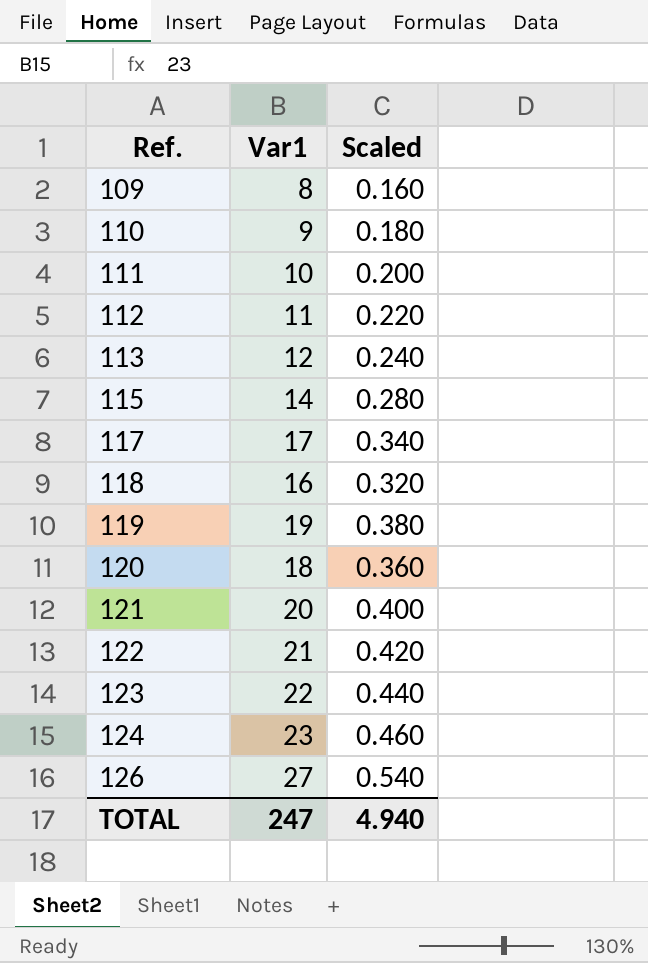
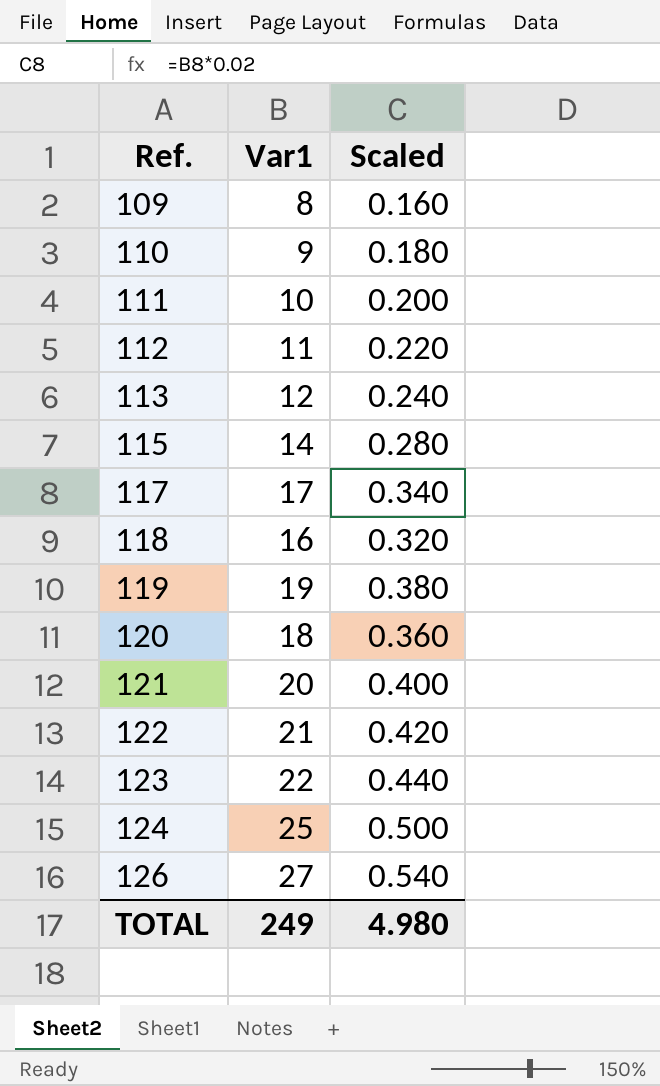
124 | Var1: 23 -> 25
124 | Scaled: 0.460 -> 0.500
TOTAL | Var1: 247 -> 249
TOTAL | Scaled: 4.940 -> 4.980

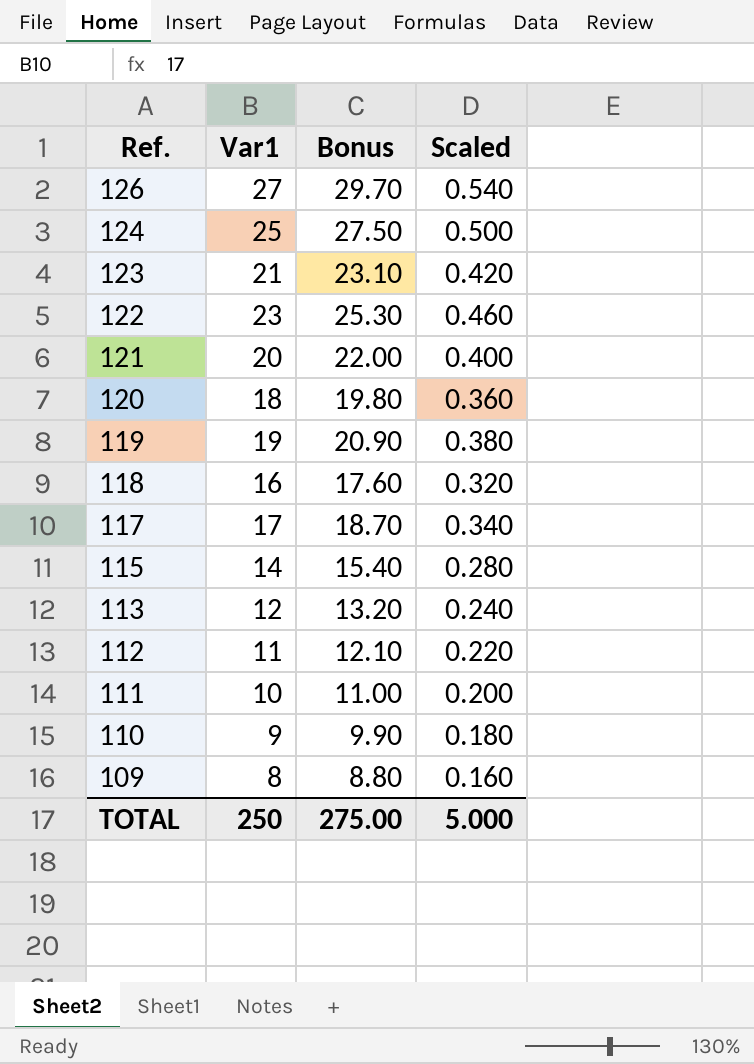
row order: Ref. ascending -> Ref. descending
column Bonus | formula: none -> [Var1] * 1.1
123 | Var1: 22 -> 21
123 | Scaled: 0.440 -> 0.420
122 | Var1: 21 -> 23
122 | Scaled: 0.420 -> 0.460
TOTAL | Var1: 249 -> 250
TOTAL | Scaled: 4.980 -> 5.000

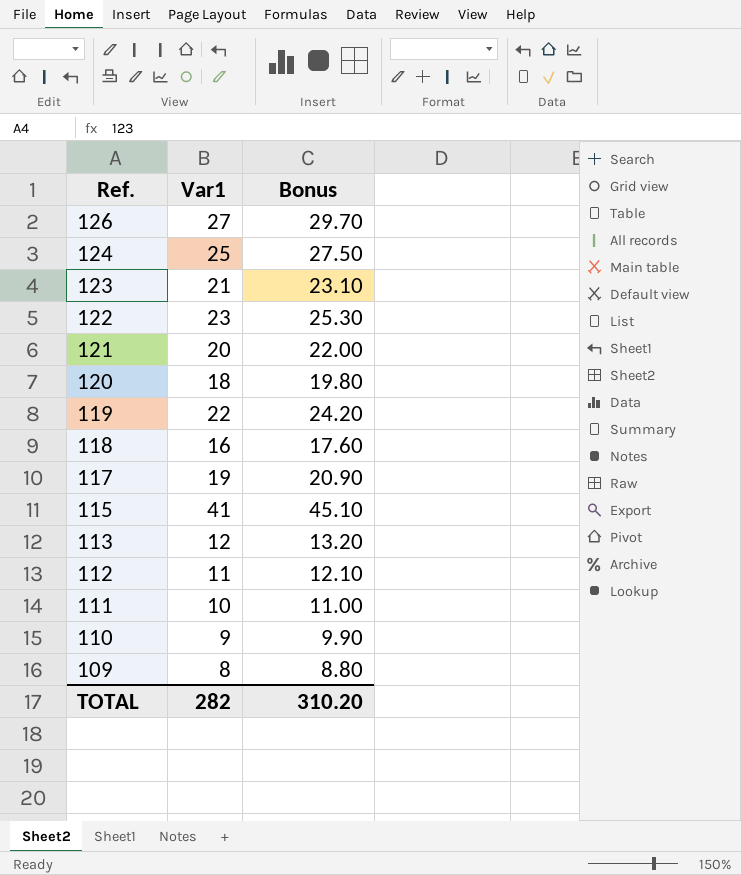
column Scaled | formula: [Var1] * 0.02 -> none
119 | Var1: 19 -> 22
119 | Bonus: 20.90 -> 24.20
117 | Var1: 17 -> 19
117 | Bonus: 18.70 -> 20.90
115 | Var1: 14 -> 41
115 | Bonus: 15.40 -> 45.10
TOTAL | Var1: 250 -> 282
TOTAL | Bonus: 275.00 -> 310.20

